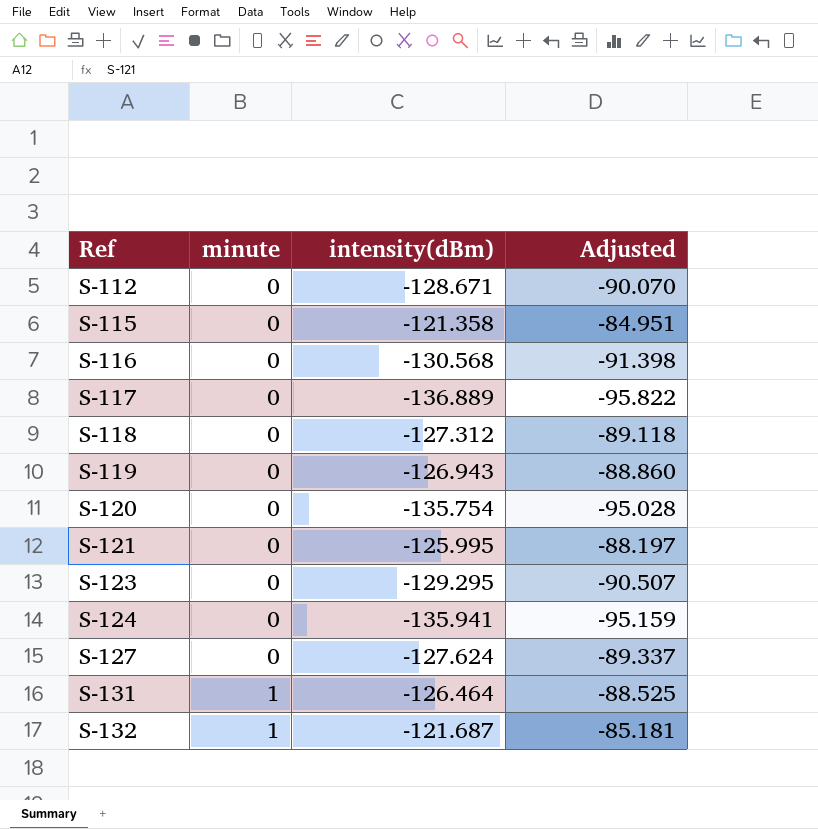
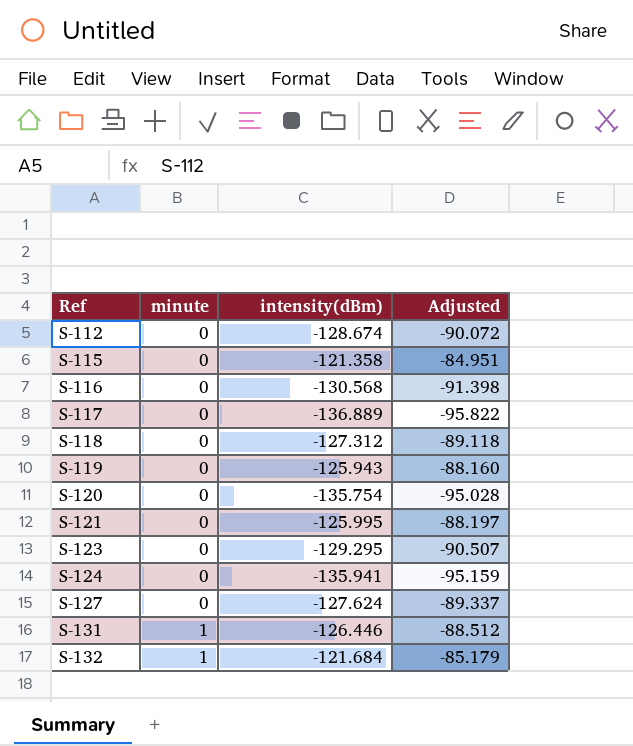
S-112 | intensity(dBm): -128.671 -> -128.674
S-112 | Adjusted: -90.070 -> -90.072
S-119 | intensity(dBm): -126.943 -> -125.943
S-119 | Adjusted: -88.860 -> -88.160
S-131 | intensity(dBm): -126.464 -> -126.446
S-131 | Adjusted: -88.525 -> -88.512
S-132 | intensity(dBm): -121.687 -> -121.684
S-132 | Adjusted: -85.181 -> -85.179

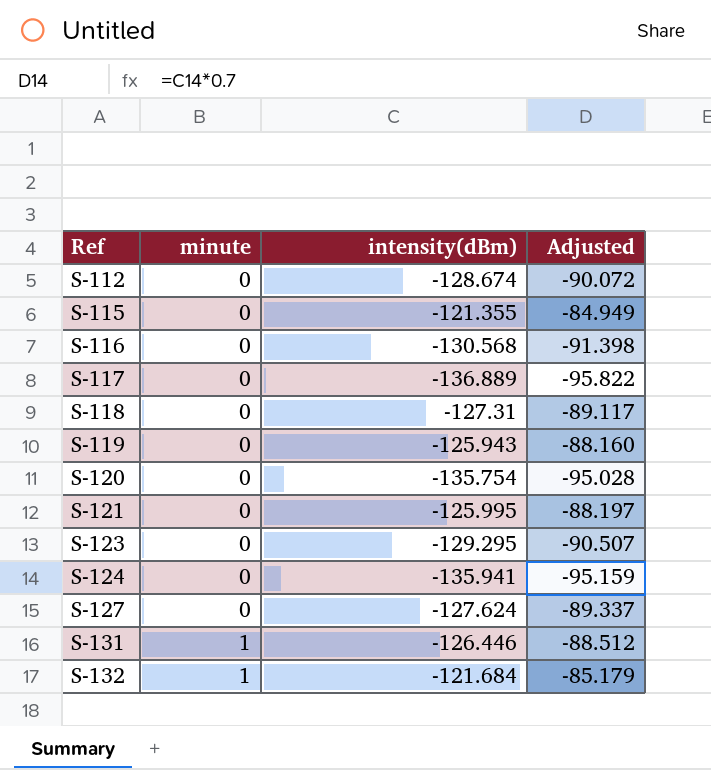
S-115 | intensity(dBm): -121.358 -> -121.355
S-115 | Adjusted: -84.951 -> -84.949
S-118 | intensity(dBm): -127.312 -> -127.31
S-118 | Adjusted: -89.118 -> -89.117

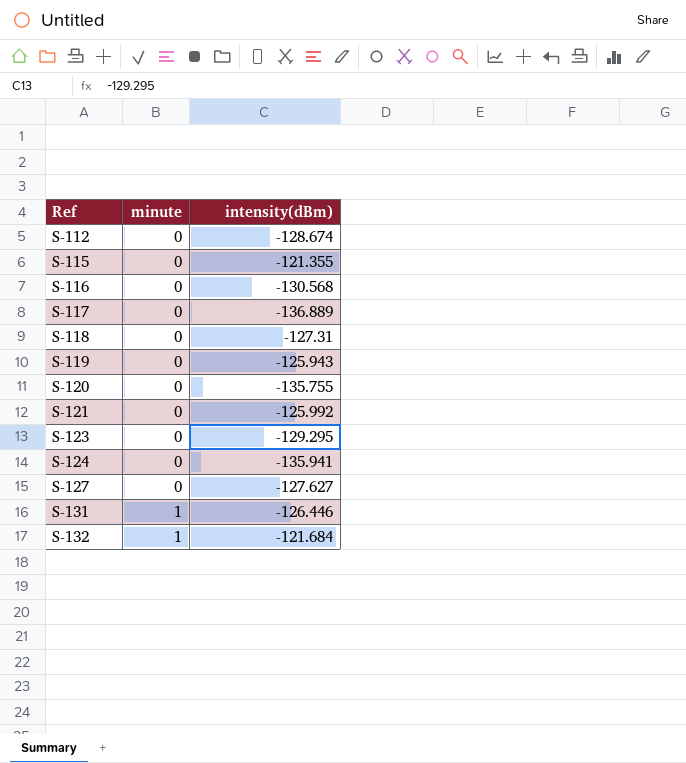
column Adjusted | formula: [intensity(dBm)] * 0.7 -> none
S-120 | intensity(dBm): -135.754 -> -135.755
S-121 | intensity(dBm): -125.995 -> -125.992
S-127 | intensity(dBm): -127.624 -> -127.627

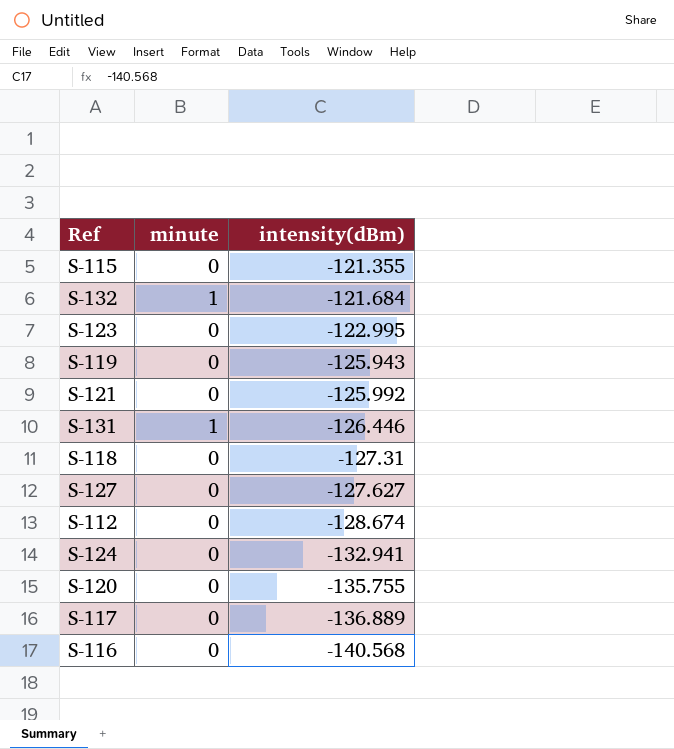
row order: Ref ascending -> intensity(dBm) descending
S-123 | intensity(dBm): -129.295 -> -122.995
S-124 | intensity(dBm): -135.941 -> -132.941
S-116 | intensity(dBm): -130.568 -> -140.568

